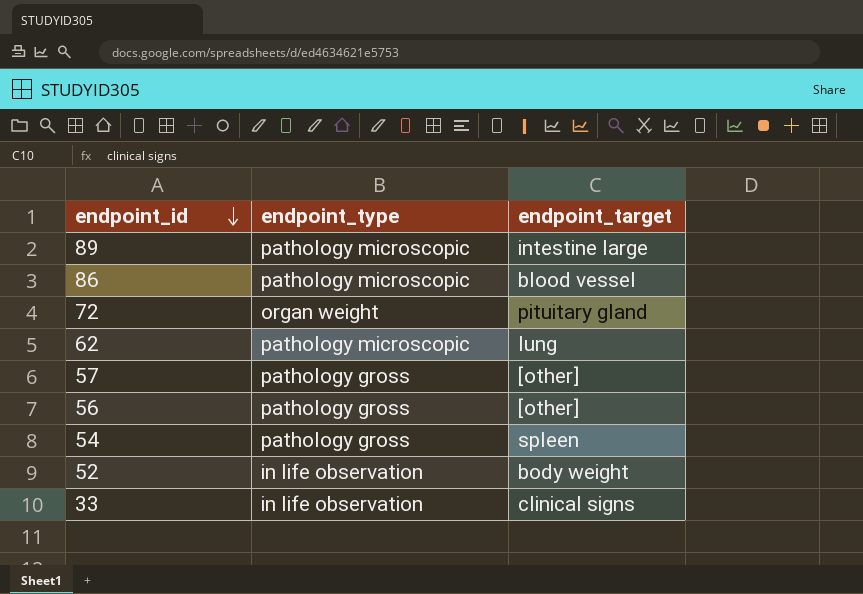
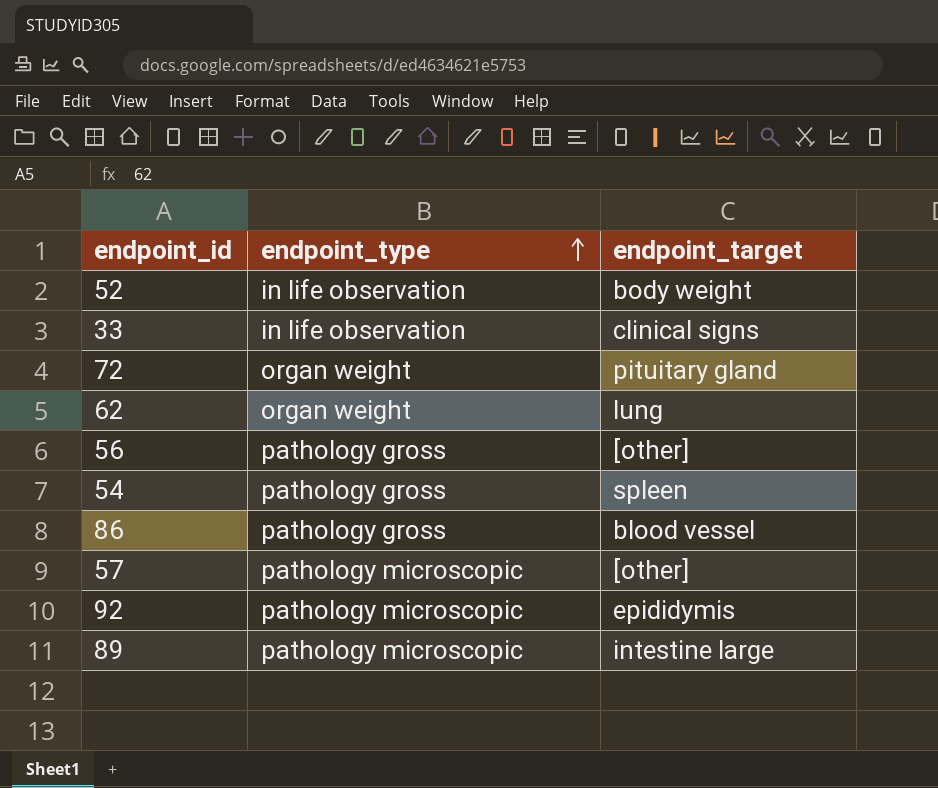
row order: endpoint_id descending -> endpoint_type ascending
62 | endpoint_type: pathology microscopic -> organ weight
86 | endpoint_type: pathology microscopic -> pathology gross
57 | endpoint_type: pathology gross -> pathology microscopic
row 92: none -> pathology microscopic | epididymis

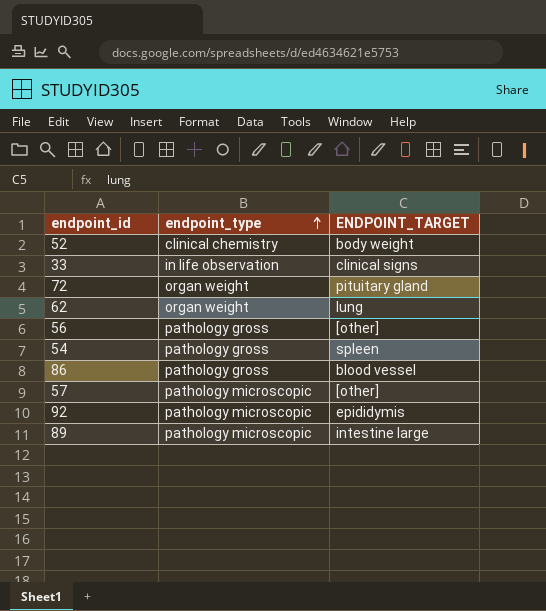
column name: endpoint_target -> ENDPOINT_TARGET
52 | endpoint_type: in life observation -> clinical chemistry

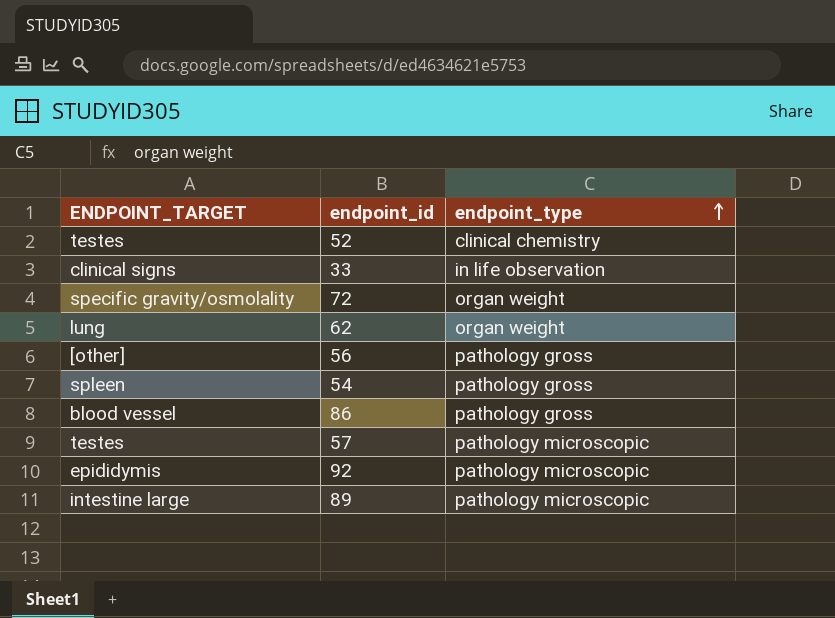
column ENDPOINT_TARGET | position: 3 -> 1
52 | ENDPOINT_TARGET: body weight -> testes
72 | ENDPOINT_TARGET: pituitary gland -> specific gravity/osmolality
57 | ENDPOINT_TARGET: [other] -> testes

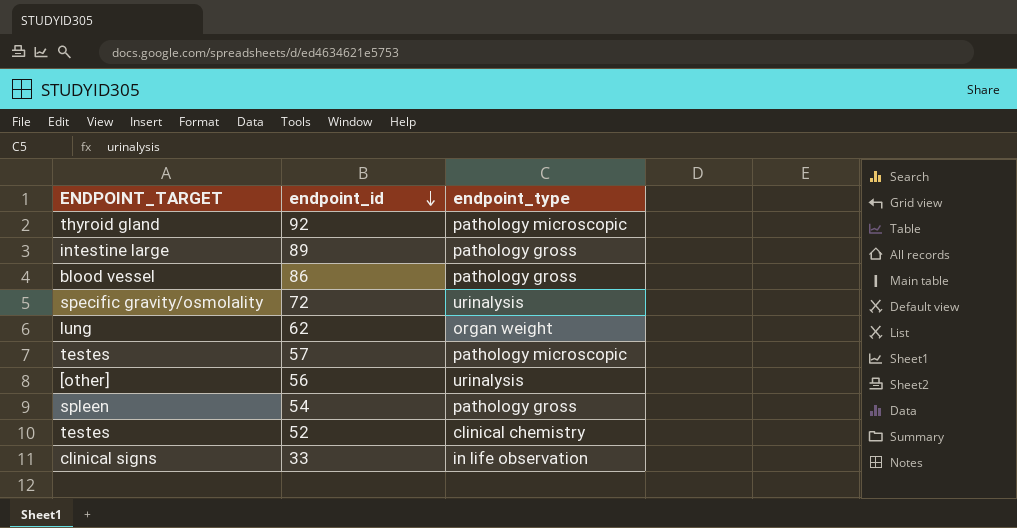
row order: endpoint_type ascending -> endpoint_id descending
92 | ENDPOINT_TARGET: epididymis -> thyroid gland
89 | endpoint_type: pathology microscopic -> pathology gross
72 | endpoint_type: organ weight -> urinalysis
56 | endpoint_type: pathology gross -> urinalysis

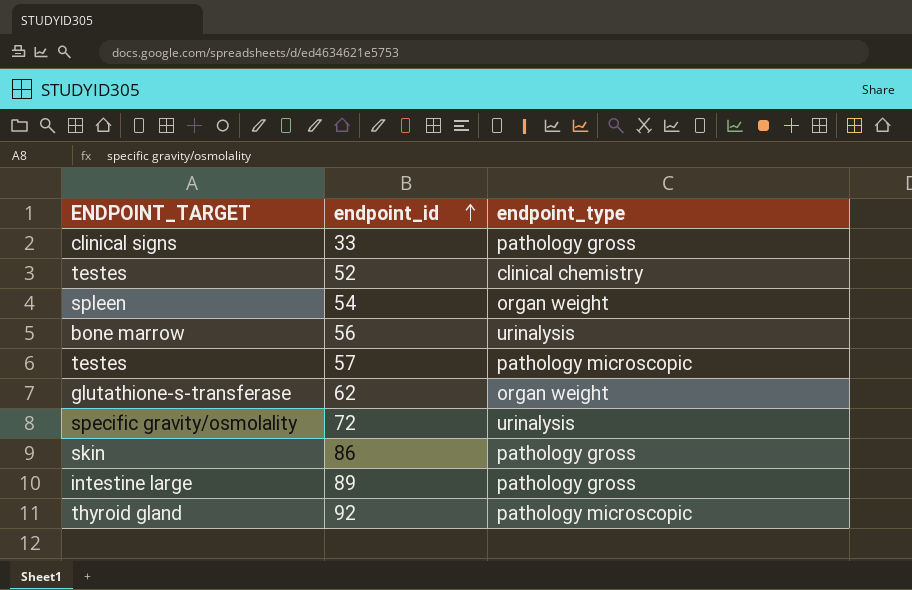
row order: endpoint_id descending -> endpoint_id ascending
33 | endpoint_type: in life observation -> pathology gross
54 | endpoint_type: pathology gross -> organ weight
56 | ENDPOINT_TARGET: [other] -> bone marrow
62 | ENDPOINT_TARGET: lung -> glutathione-s-transferase
86 | ENDPOINT_TARGET: blood vessel -> skin

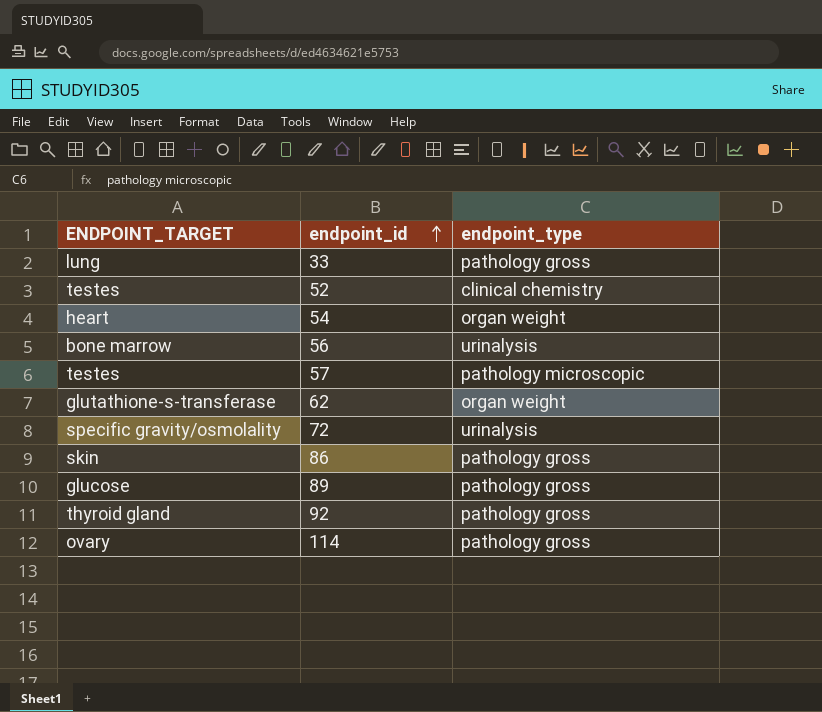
33 | ENDPOINT_TARGET: clinical signs -> lung
54 | ENDPOINT_TARGET: spleen -> heart
89 | ENDPOINT_TARGET: intestine large -> glucose
92 | endpoint_type: pathology microscopic -> pathology gross
row 114: none -> ovary | pathology gross

